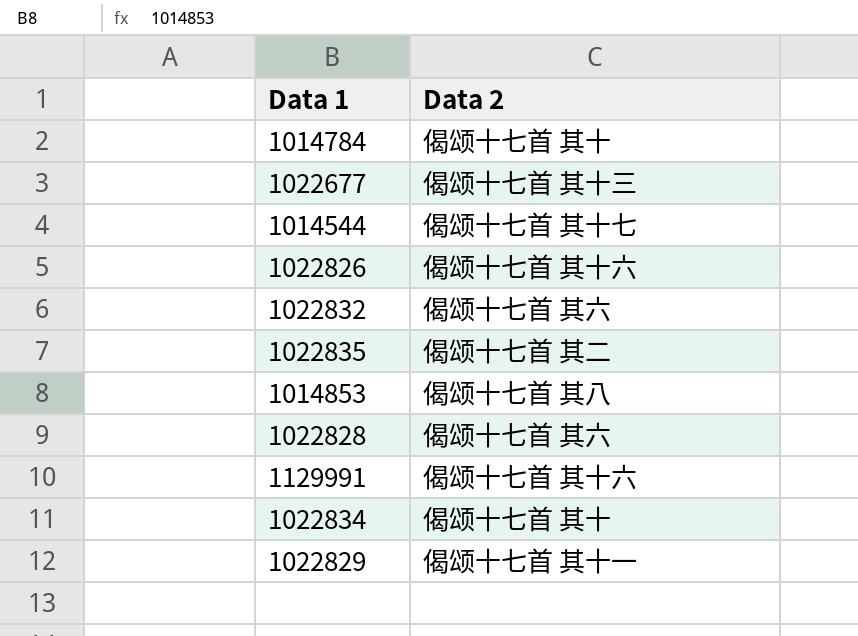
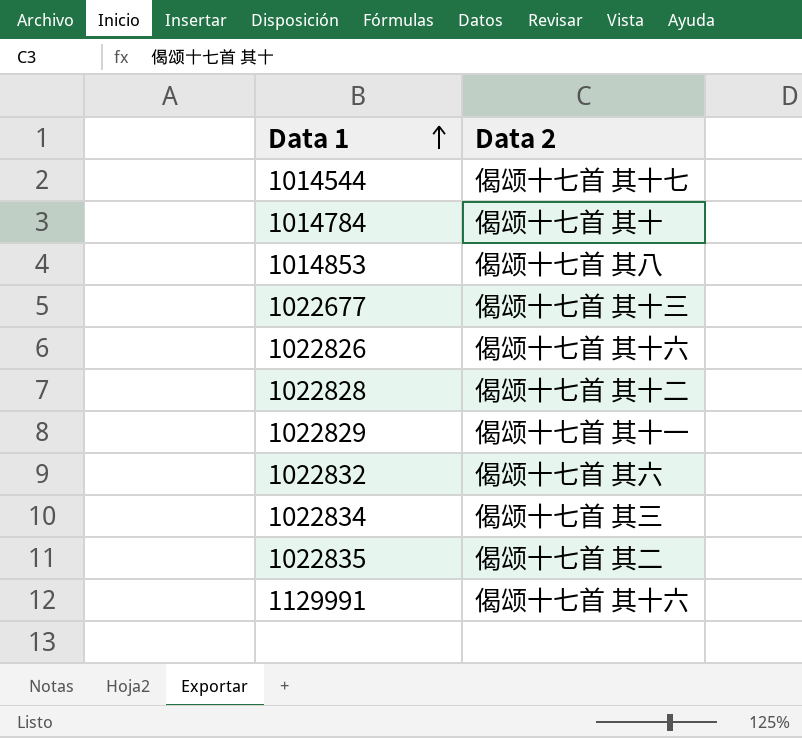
row order: none -> Data 1 ascending
1022828 | Data 2: 偈颂十七首 其六 -> 偈颂十七首 其十二
1022834 | Data 2: 偈颂十七首 其十 -> 偈颂十七首 其三

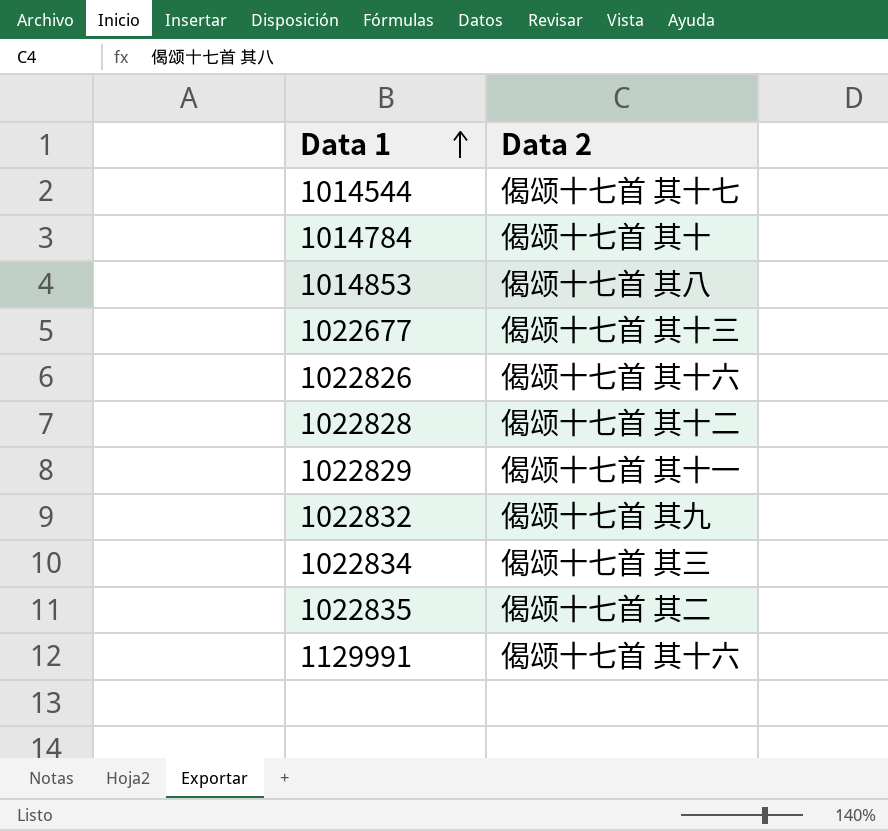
1022832 | Data 2: 偈颂十七首 其六 -> 偈颂十七首 其九

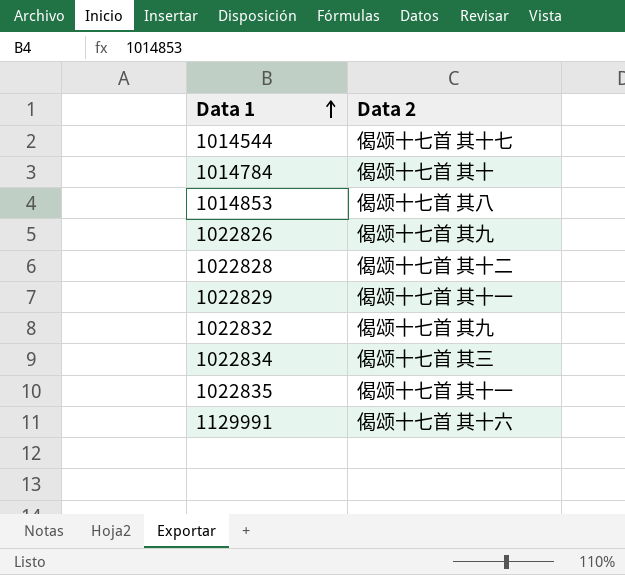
row 1022677: 偈颂十七首 其十三 -> none
1022826 | Data 2: 偈颂十七首 其十六 -> 偈颂十七首 其九
1022835 | Data 2: 偈颂十七首 其二 -> 偈颂十七首 其十一

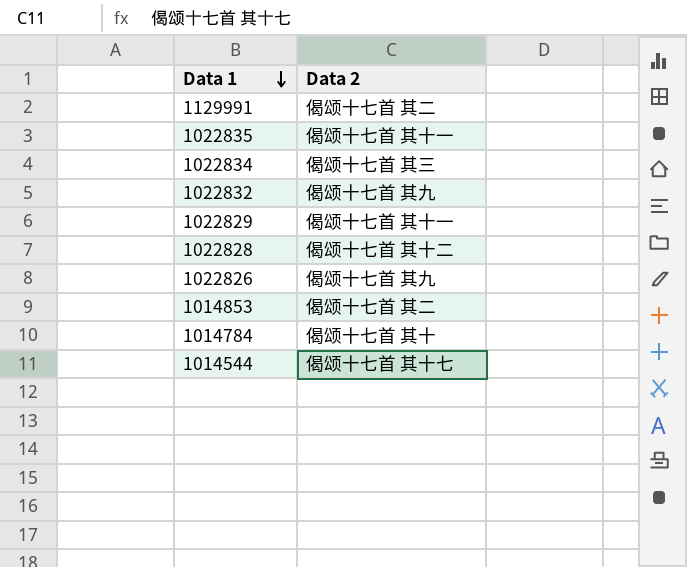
row order: Data 1 ascending -> Data 1 descending
1129991 | Data 2: 偈颂十七首 其十六 -> 偈颂十七首 其二
1014853 | Data 2: 偈颂十七首 其八 -> 偈颂十七首 其二

